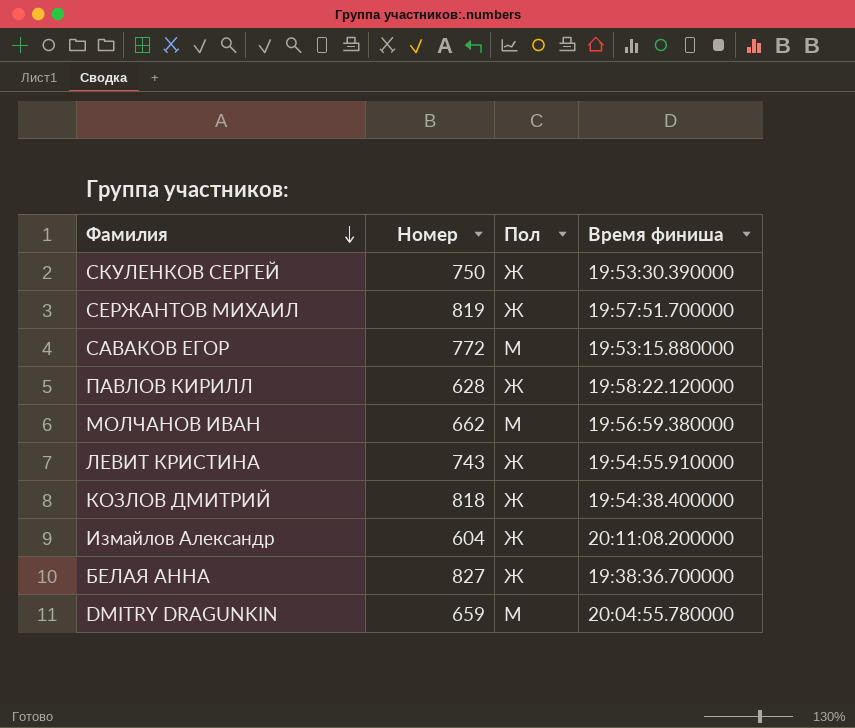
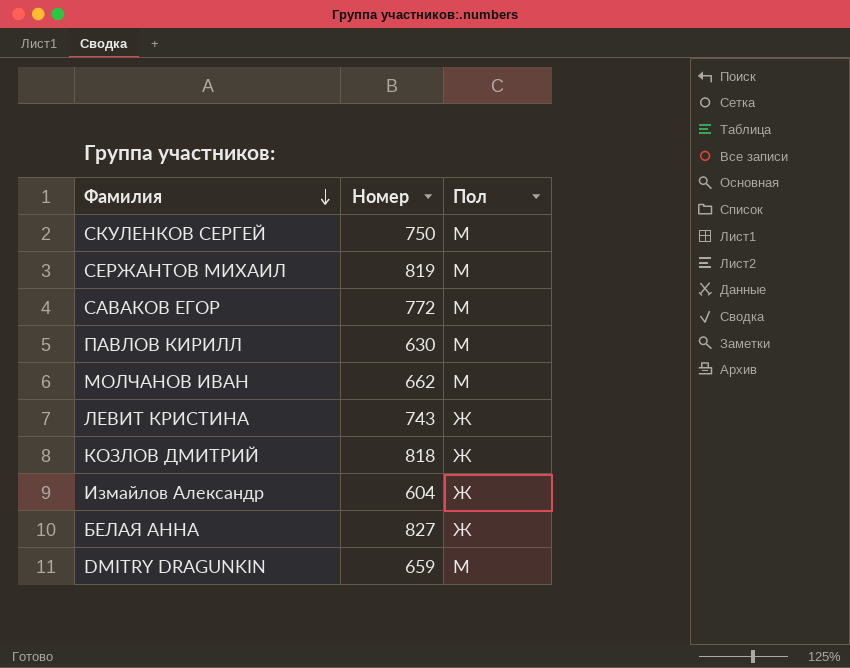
column Время финиша | position: 4 -> none
СКУЛЕНКОВ СЕРГЕЙ | Пол: Ж -> М
СЕРЖАНТОВ МИХАИЛ | Пол: Ж -> М
ПАВЛОВ КИРИЛЛ | Номер: 628 -> 630
ПАВЛОВ КИРИЛЛ | Пол: Ж -> М

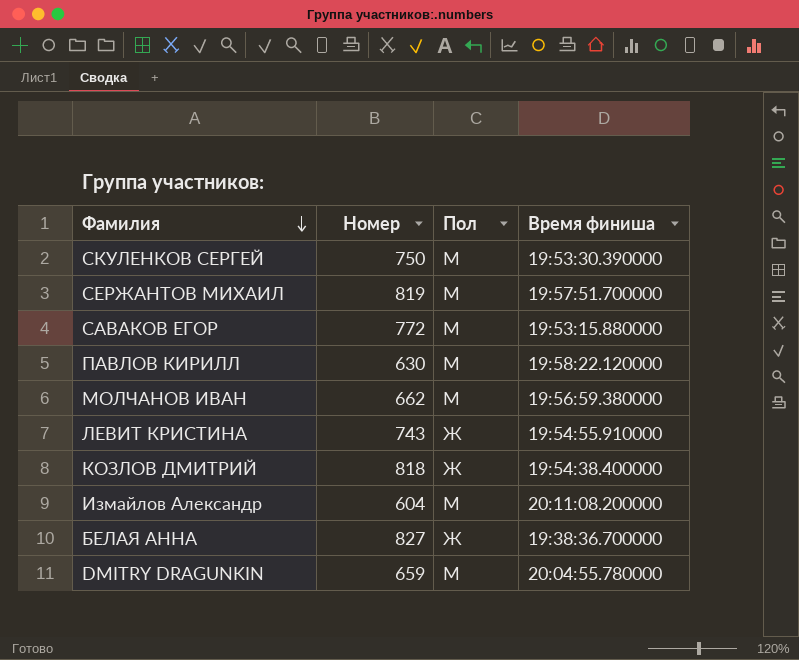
column Время финиша | position: none -> 4
Измайлов Александр | Пол: Ж -> М

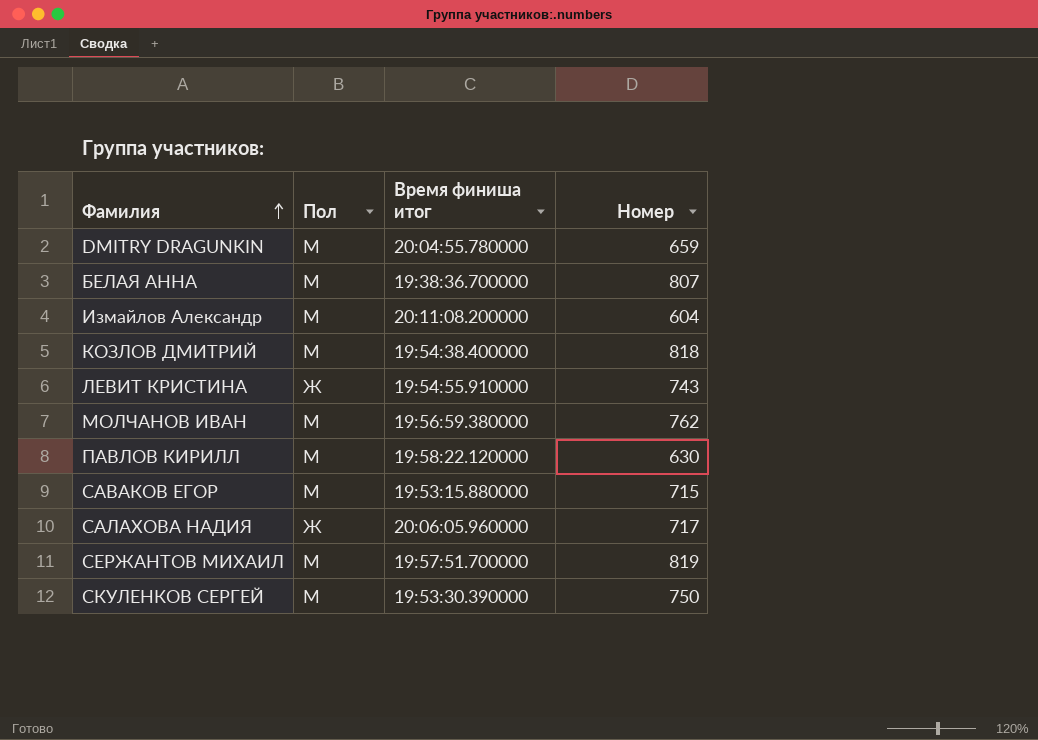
row order: Фамилия descending -> Фамилия ascending
column name: Время финиша -> Время финиша итог
column Номер | position: 2 -> 4
БЕЛАЯ АННА | Пол: Ж -> М
БЕЛАЯ АННА | Номер: 827 -> 807
КОЗЛОВ ДМИТРИЙ | Пол: Ж -> М
МОЛЧАНОВ ИВАН | Номер: 662 -> 762
САВАКОВ ЕГОР | Номер: 772 -> 715
row САЛАХОВА НАДИЯ: none -> Ж | 20:06:05.960000 | 717

